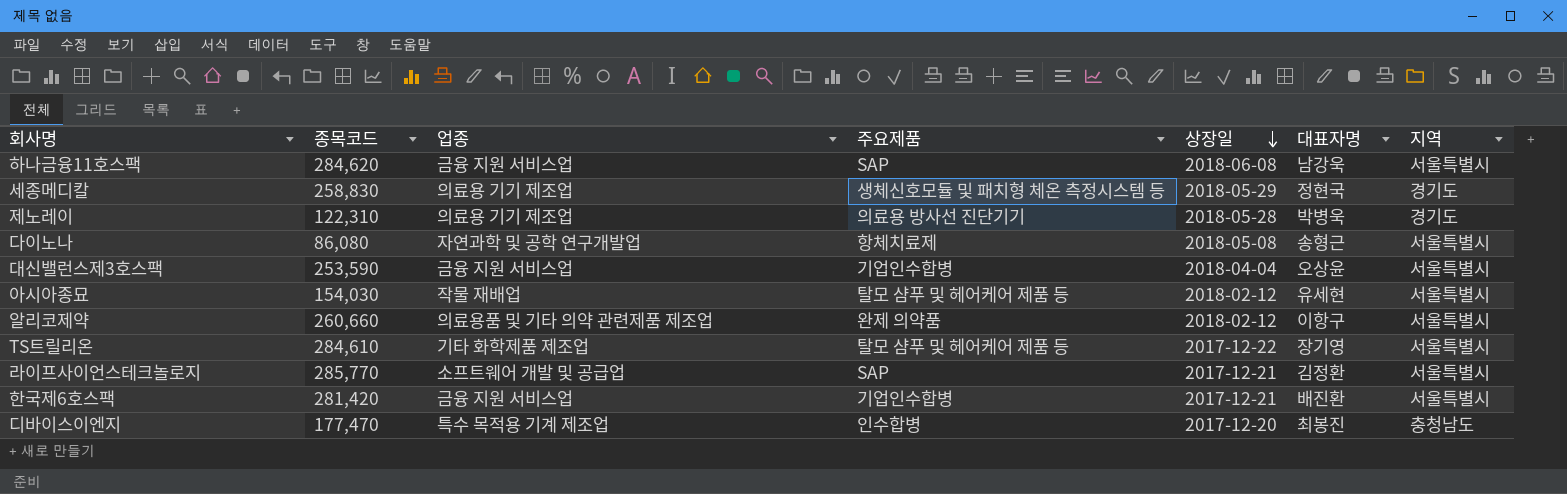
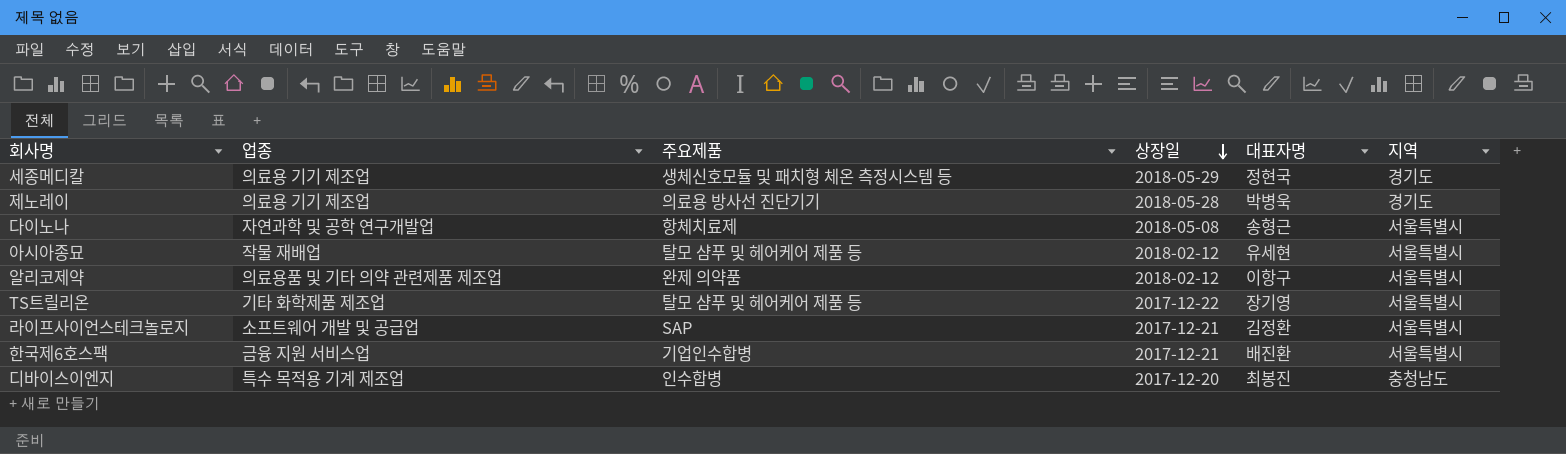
column 종목코드 | position: 2 -> none
row 하나금융11호스팩: 284,620 | 금융 지원 서비스업 | SAP | 2018-06-08 | 남강욱 | 서울특별시 -> none
row 대신밸런스제3호스팩: 253,590 | 금융 지원 서비스업 | 기업인수합병 | 2018-04-04 | 오상윤 | 서울특별시 -> none

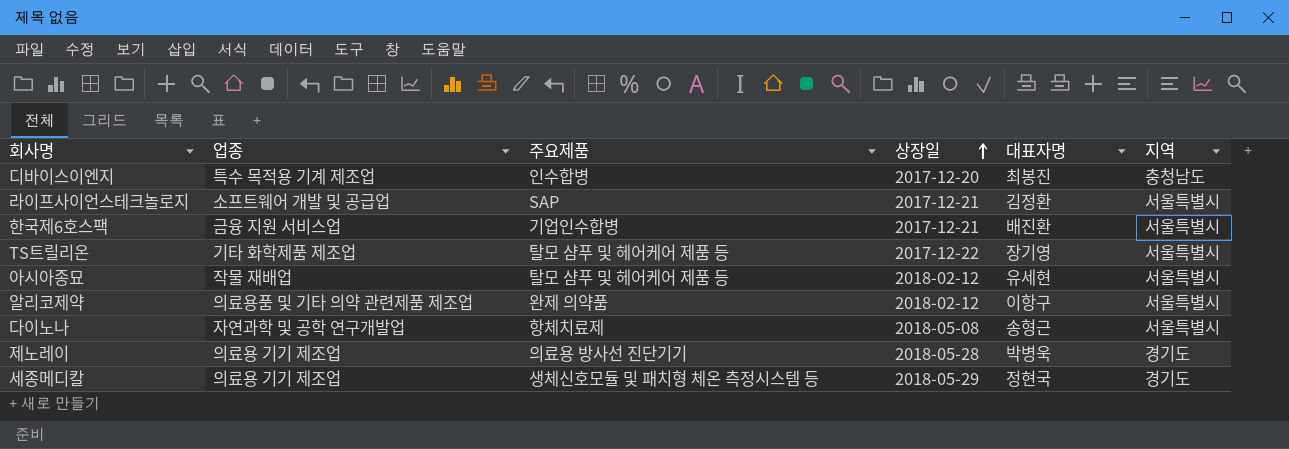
row order: 상장일 descending -> 상장일 ascending

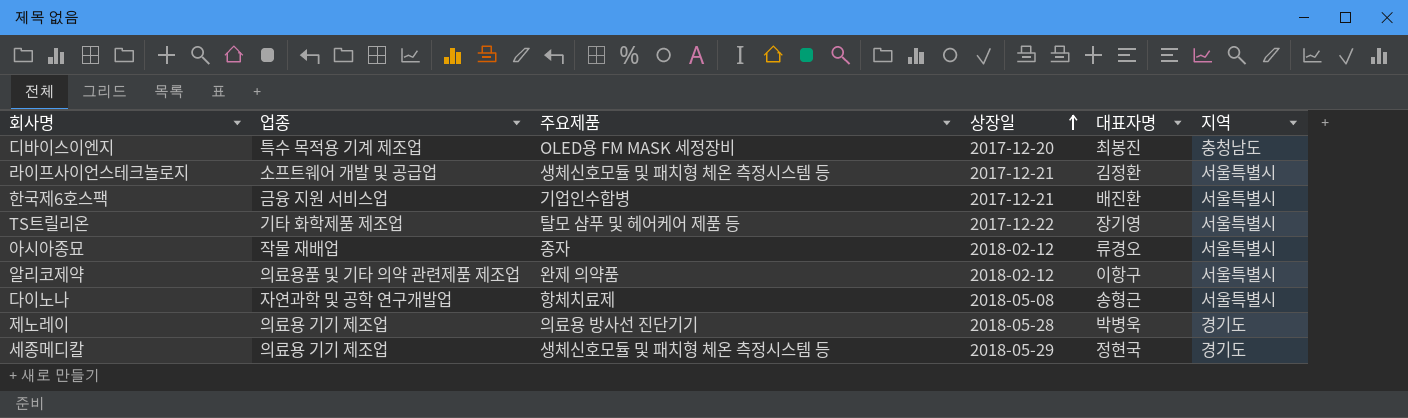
디바이스이엔지 | 주요제품: 인수합병 -> OLED용 FM MASK 세정장비
라이프사이언스테크놀로지 | 주요제품: SAP -> 생체신호모듈 및 패치형 체온 측정시스템 등
아시아종묘 | 주요제품: 탈모 샴푸 및 헤어케어 제품 등 -> 종자
아시아종묘 | 대표자명: 유세현 -> 류경오

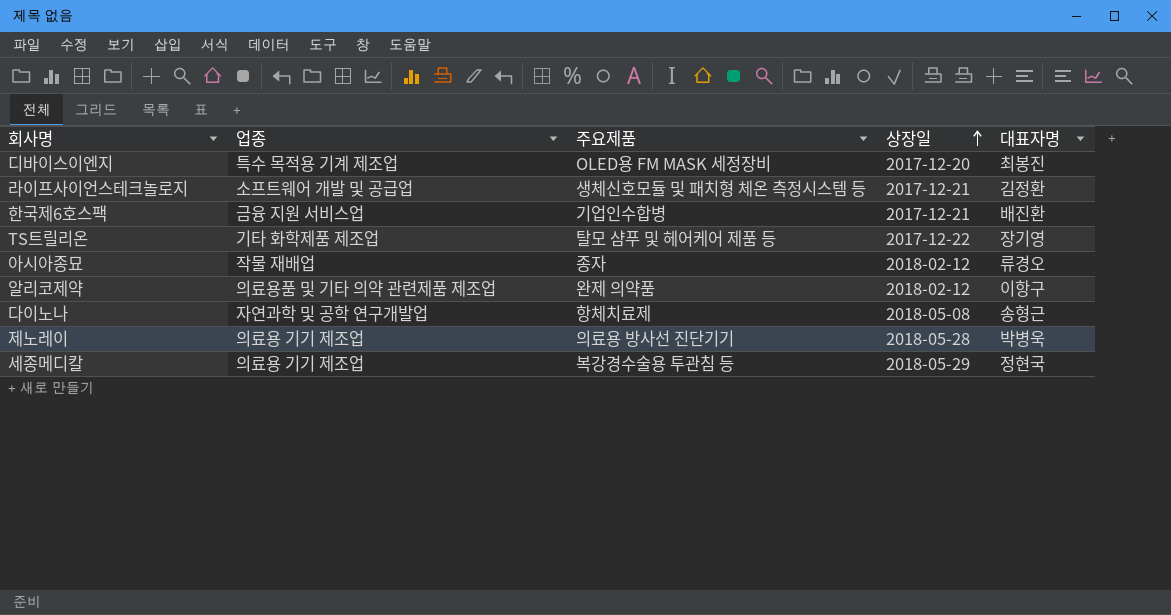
column 지역 | position: 6 -> none
세종메디칼 | 주요제품: 생체신호모듈 및 패치형 체온 측정시스템 등 -> 복강경수술용 투관침 등

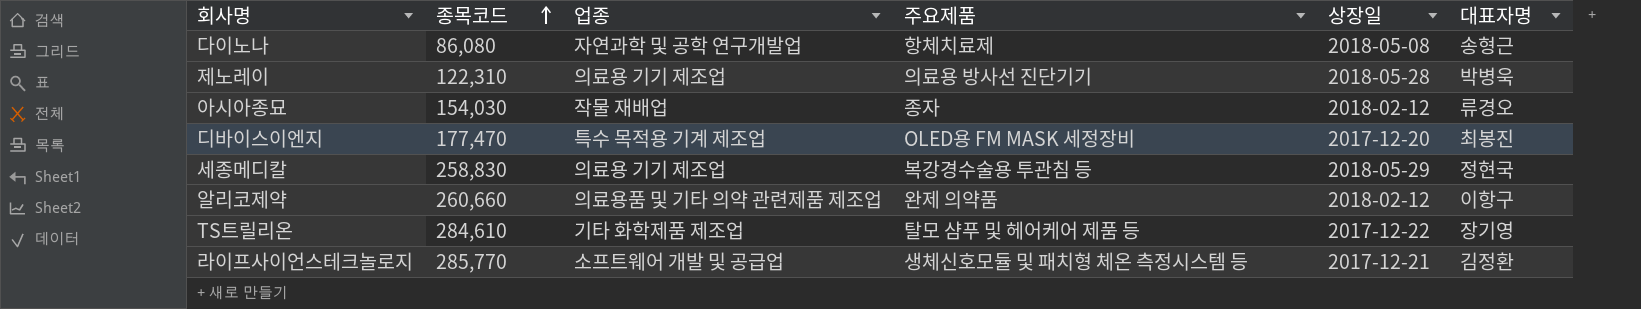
row order: 상장일 ascending -> 종목코드 ascending
column 종목코드 | position: none -> 2
row 한국제6호스팩: 금융 지원 서비스업 | 기업인수합병 | 2017-12-21 | 배진환 -> none

